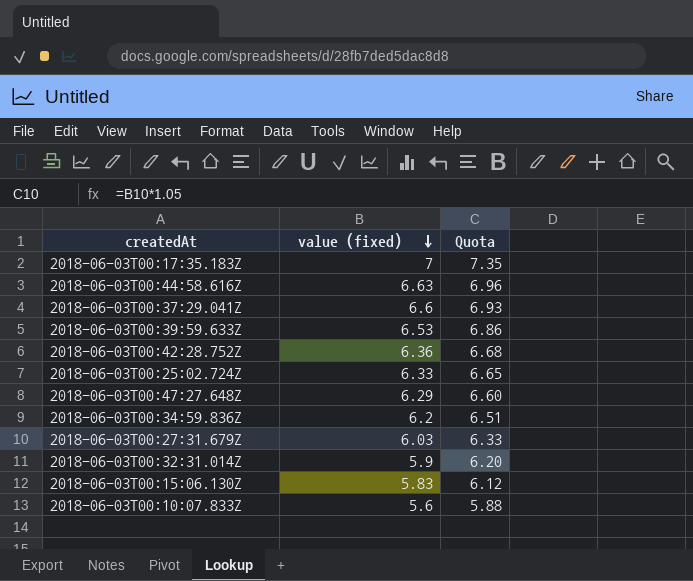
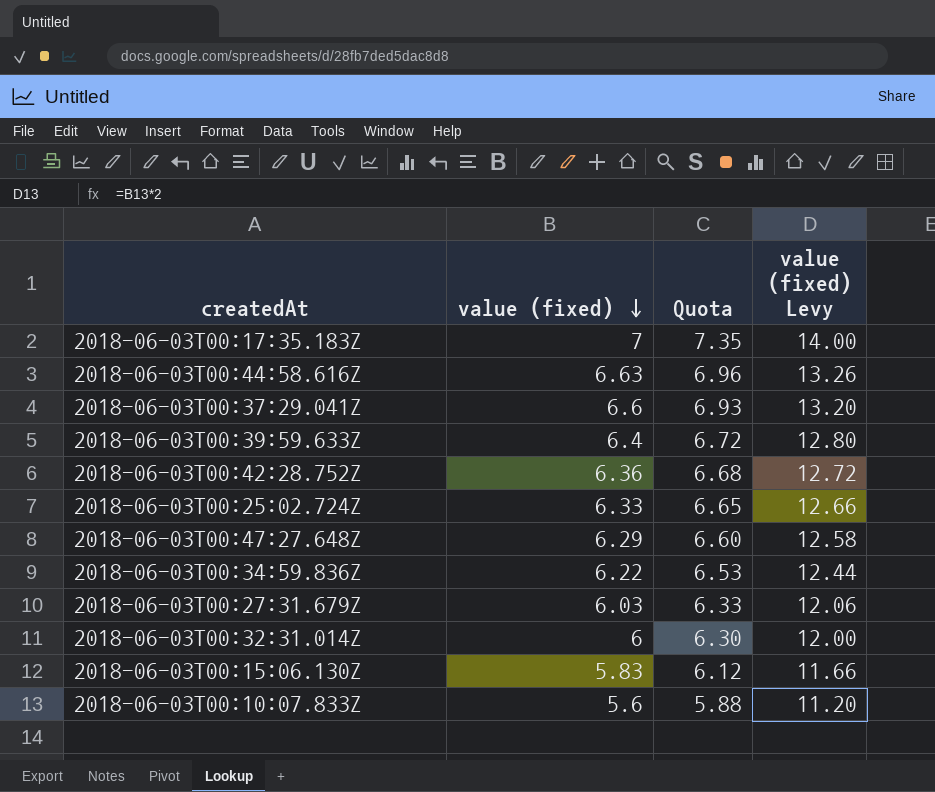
column value (fixed) Levy | formula: none -> [value (fixed)] * 2
2018-06-03T00:39:59.633Z | value (fixed): 6.53 -> 6.4
2018-06-03T00:39:59.633Z | Quota: 6.86 -> 6.72
2018-06-03T00:34:59.836Z | value (fixed): 6.2 -> 6.22
2018-06-03T00:34:59.836Z | Quota: 6.51 -> 6.53
2018-06-03T00:32:31.014Z | value (fixed): 5.9 -> 6
2018-06-03T00:32:31.014Z | Quota: 6.20 -> 6.30

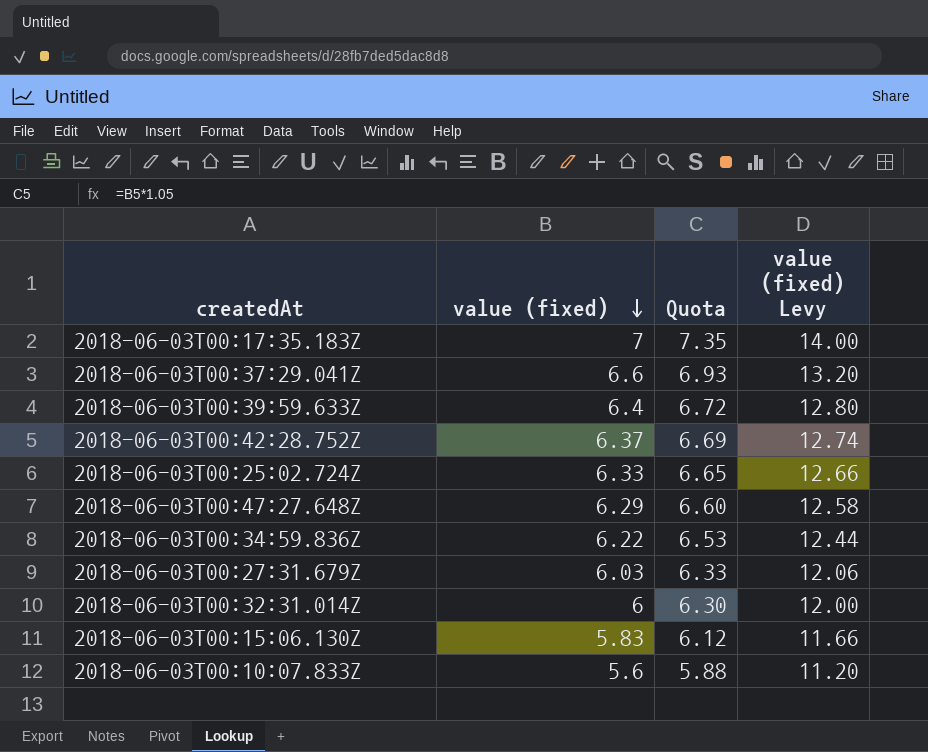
row 2018-06-03T00:44:58.616Z: 6.63 | 6.96 | 13.26 -> none
2018-06-03T00:42:28.752Z | value (fixed): 6.36 -> 6.37
2018-06-03T00:42:28.752Z | Quota: 6.68 -> 6.69
2018-06-03T00:42:28.752Z | value (fixed) Levy: 12.72 -> 12.74

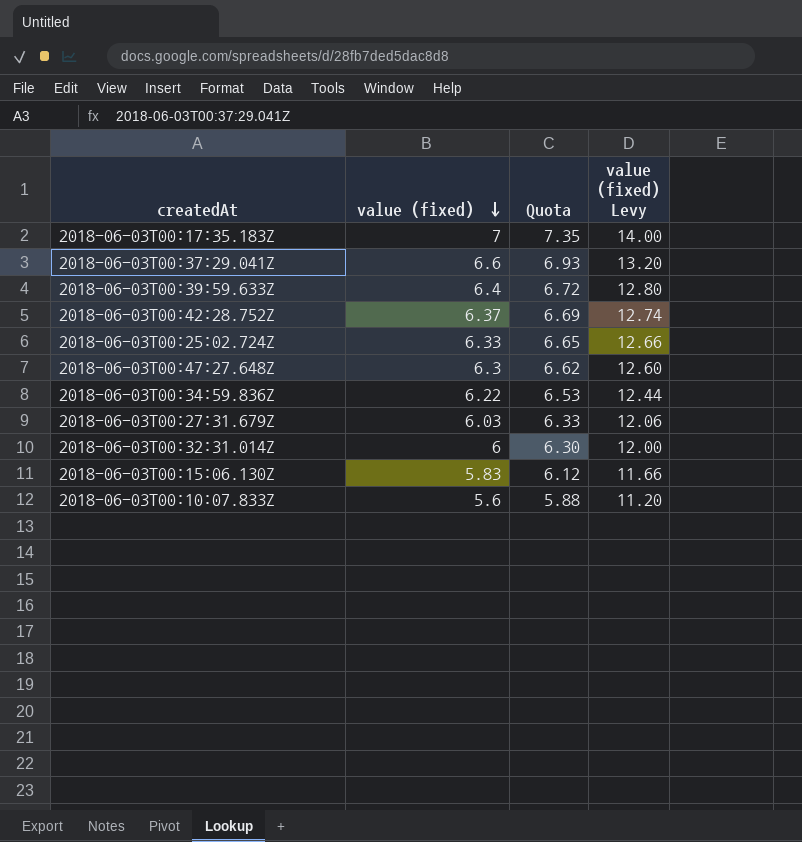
2018-06-03T00:47:27.648Z | value (fixed): 6.29 -> 6.3
2018-06-03T00:47:27.648Z | Quota: 6.60 -> 6.62
2018-06-03T00:47:27.648Z | value (fixed) Levy: 12.58 -> 12.60

